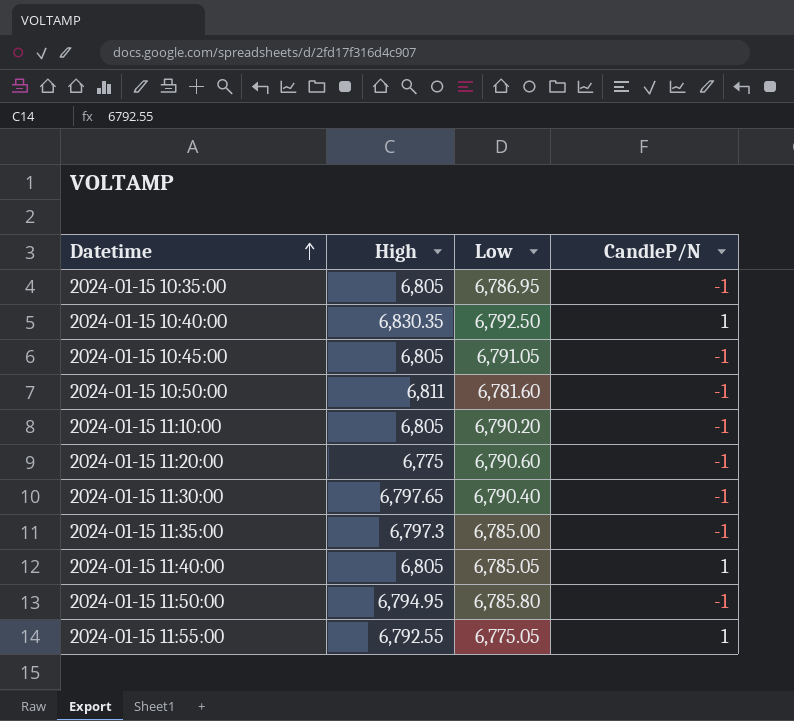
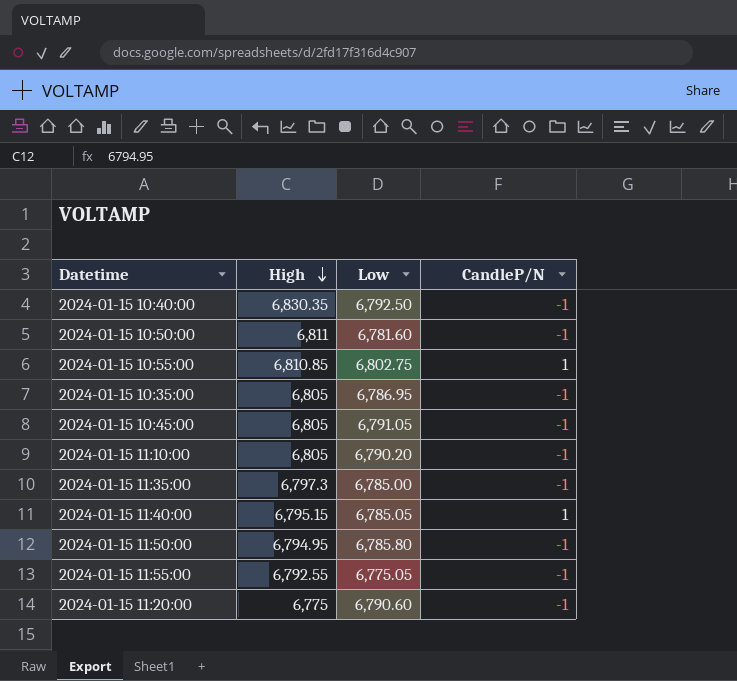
row order: Datetime ascending -> High descending
row 2024-01-15 11:30:00: 6,797.65 | 6,790.40 | -1 -> none
2024-01-15 10:40:00 | CandleP/N: 1 -> -1
row 2024-01-15 10:55:00: none -> 6,810.85 | 6,802.75 | 1
2024-01-15 11:40:00 | High: 6,805 -> 6,795.15
2024-01-15 11:55:00 | CandleP/N: 1 -> -1

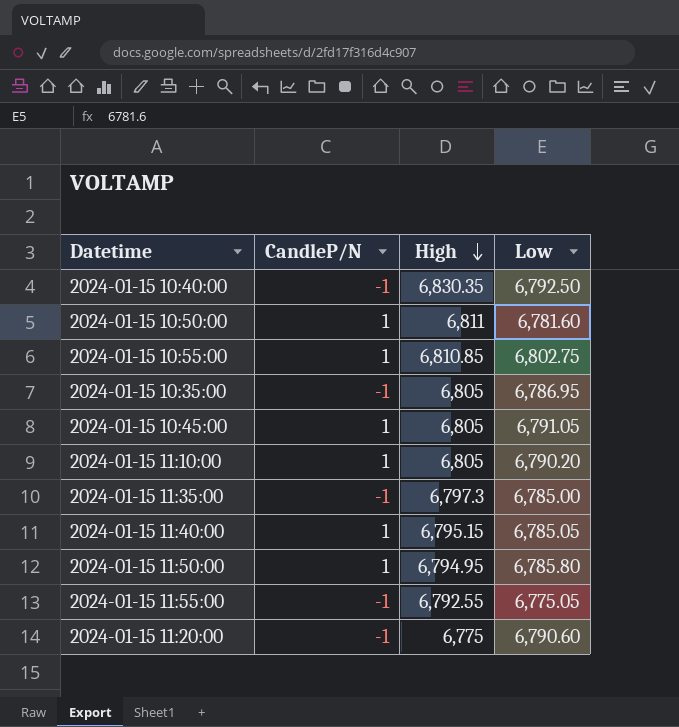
column CandleP/N | position: 4 -> 2
2024-01-15 10:50:00 | CandleP/N: -1 -> 1
2024-01-15 10:45:00 | CandleP/N: -1 -> 1
2024-01-15 11:10:00 | CandleP/N: -1 -> 1
2024-01-15 11:50:00 | CandleP/N: -1 -> 1

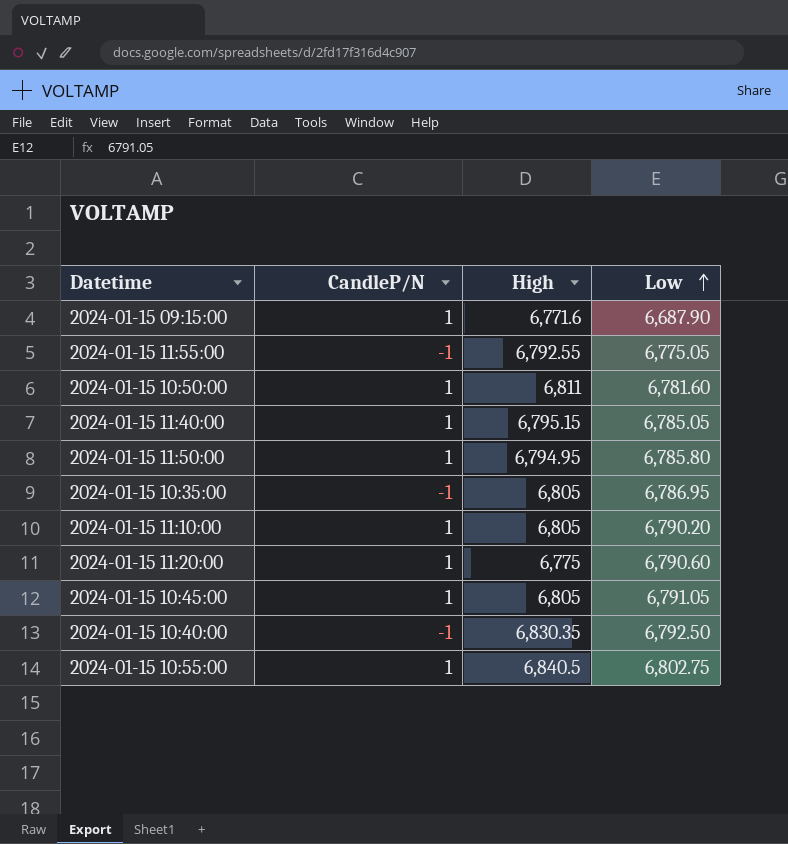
row order: High descending -> Low ascending
row 2024-01-15 11:35:00: -1 | 6,797.3 | 6,785.00 -> none
row 2024-01-15 09:15:00: none -> 1 | 6,771.6 | 6,687.90
2024-01-15 11:20:00 | CandleP/N: -1 -> 1
2024-01-15 10:55:00 | High: 6,810.85 -> 6,840.5

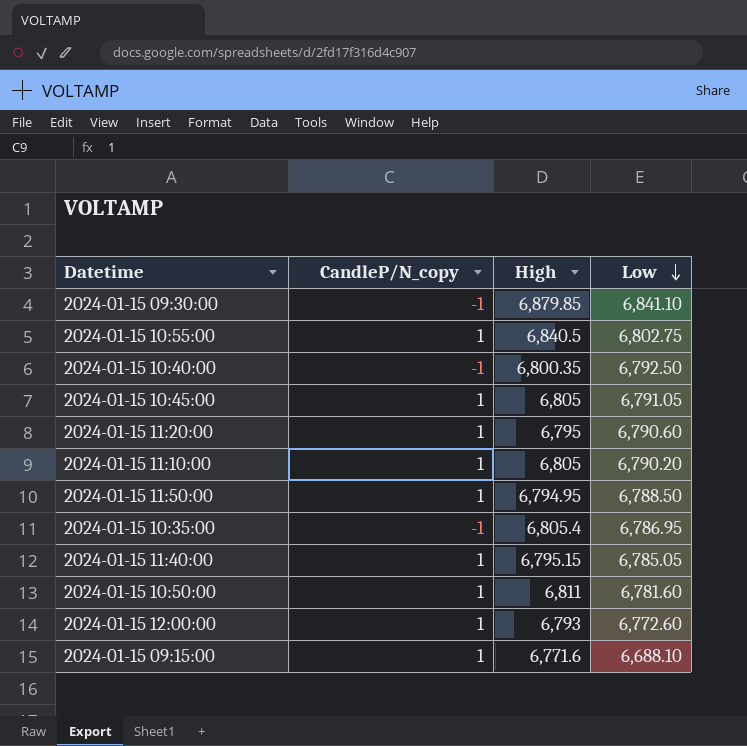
row order: Low ascending -> Low descending
column name: CandleP/N -> CandleP/N_copy
row 2024-01-15 11:55:00: -1 | 6,792.55 | 6,775.05 -> none
row 2024-01-15 09:30:00: none -> -1 | 6,879.85 | 6,841.10
2024-01-15 10:40:00 | High: 6,830.35 -> 6,800.35
2024-01-15 11:20:00 | High: 6,775 -> 6,795
2024-01-15 11:50:00 | Low: 6,785.80 -> 6,788.50
2024-01-15 10:35:00 | High: 6,805 -> 6,805.4
row 2024-01-15 12:00:00: none -> 1 | 6,793 | 6,772.60
2024-01-15 09:15:00 | Low: 6,687.90 -> 6,688.10

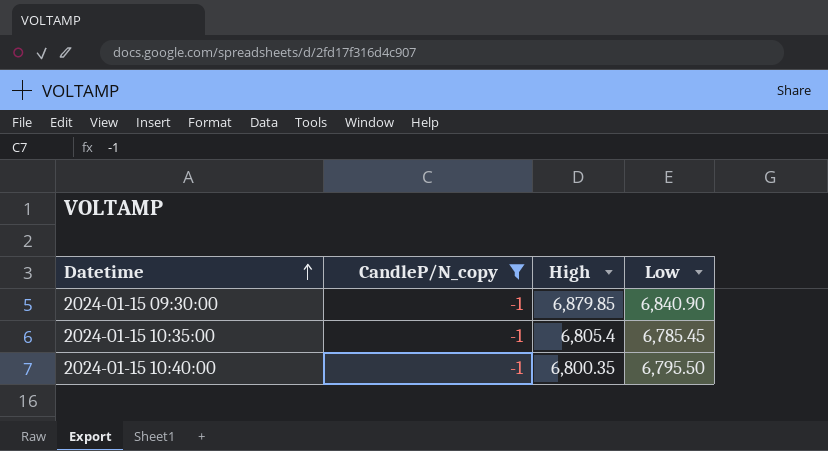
filter: none -> CandleP/N_copy = -1
row order: Low descending -> Datetime ascending
2024-01-15 09:30:00 | Low: 6,841.10 -> 6,840.90
2024-01-15 10:35:00 | Low: 6,786.95 -> 6,785.45
2024-01-15 10:40:00 | Low: 6,792.50 -> 6,795.50

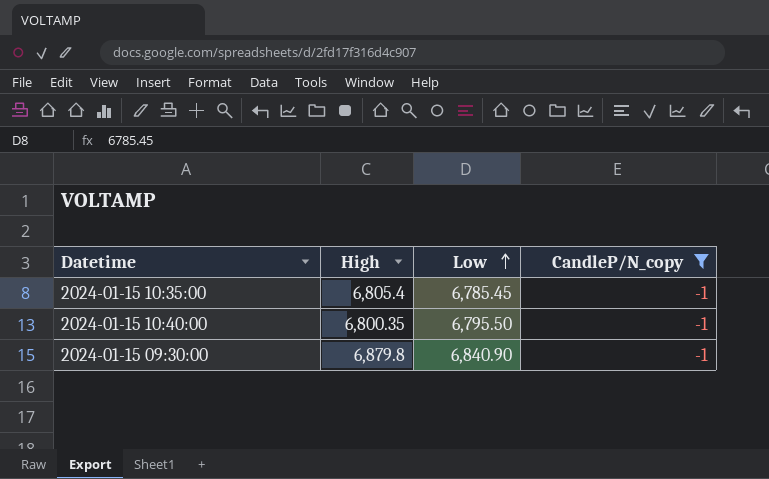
row order: Datetime ascending -> Low ascending
column CandleP/N_copy | position: 2 -> 4
2024-01-15 09:30:00 | High: 6,879.85 -> 6,879.8

